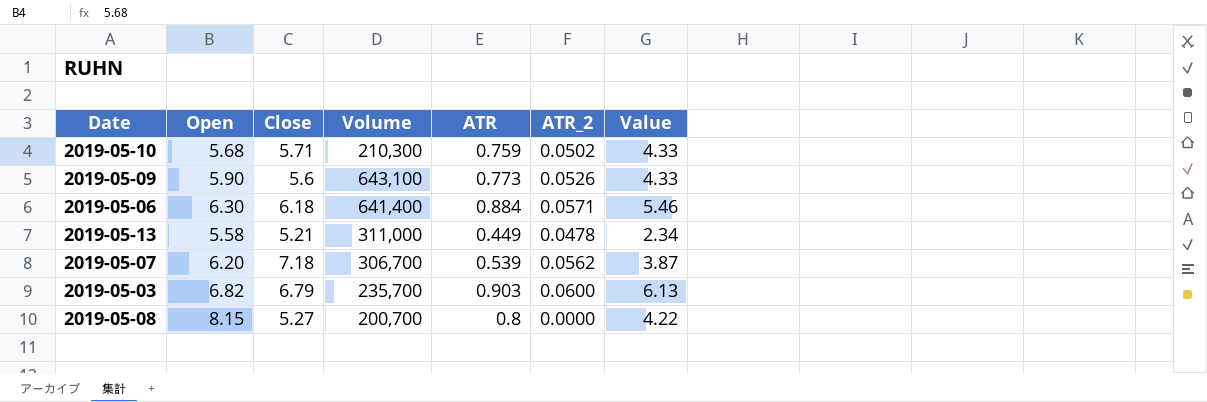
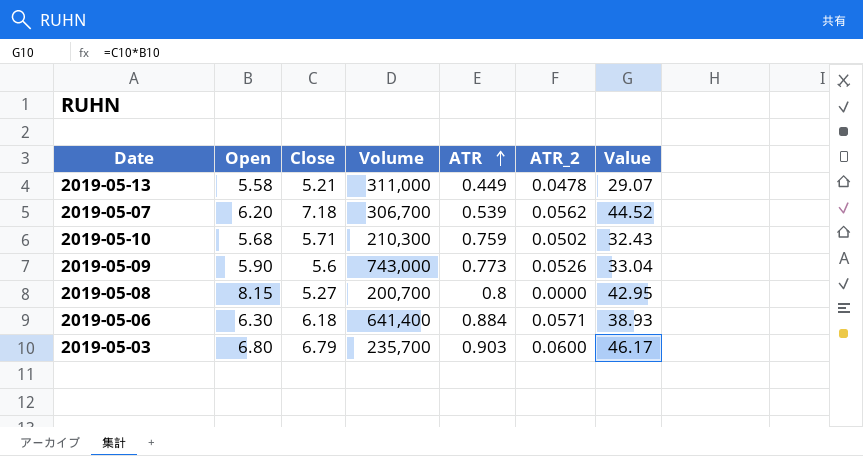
row order: none -> ATR ascending
column Value | formula: [Close] * [ATR] -> [Open] * [Close]
2019-05-09 | Volume: 643,100 -> 743,000
2019-05-03 | Open: 6.82 -> 6.80

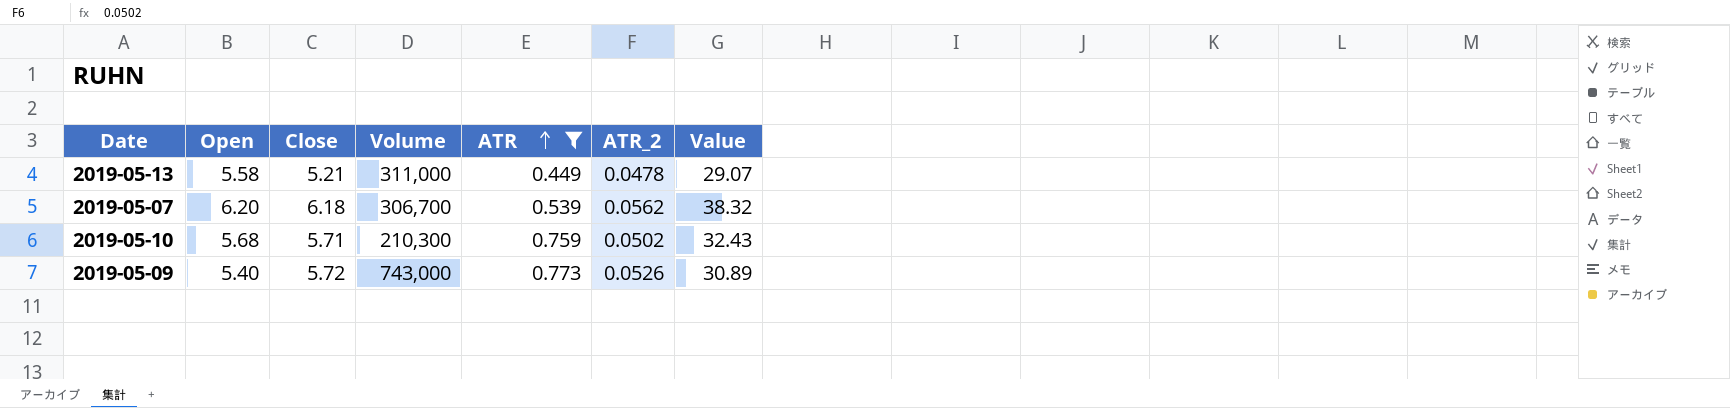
filter: none -> ATR <= 0.773
2019-05-07 | Close: 7.18 -> 6.18
2019-05-07 | Value: 44.52 -> 38.32
2019-05-09 | Open: 5.90 -> 5.40
2019-05-09 | Close: 5.6 -> 5.72
2019-05-09 | Value: 33.04 -> 30.89

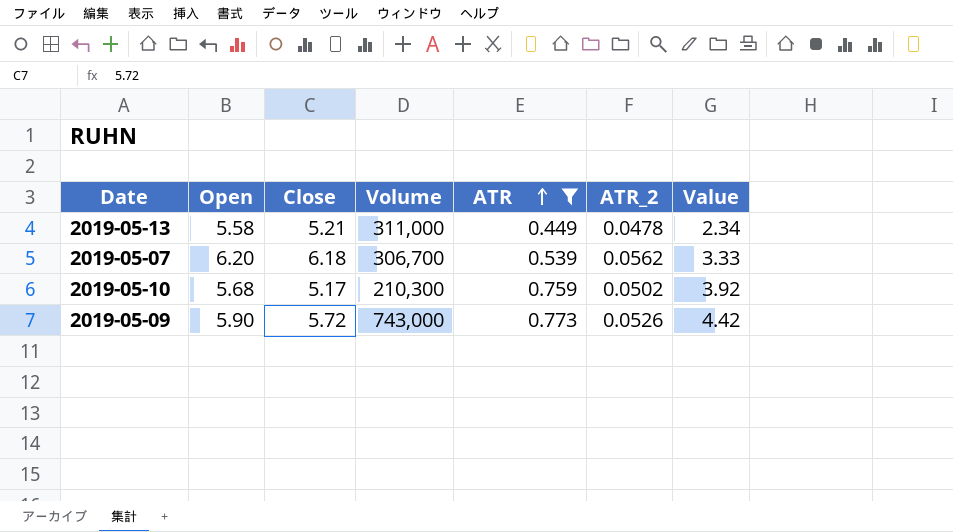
column Value | formula: [Open] * [Close] -> [Close] * [ATR]
2019-05-10 | Close: 5.71 -> 5.17
2019-05-09 | Open: 5.40 -> 5.90

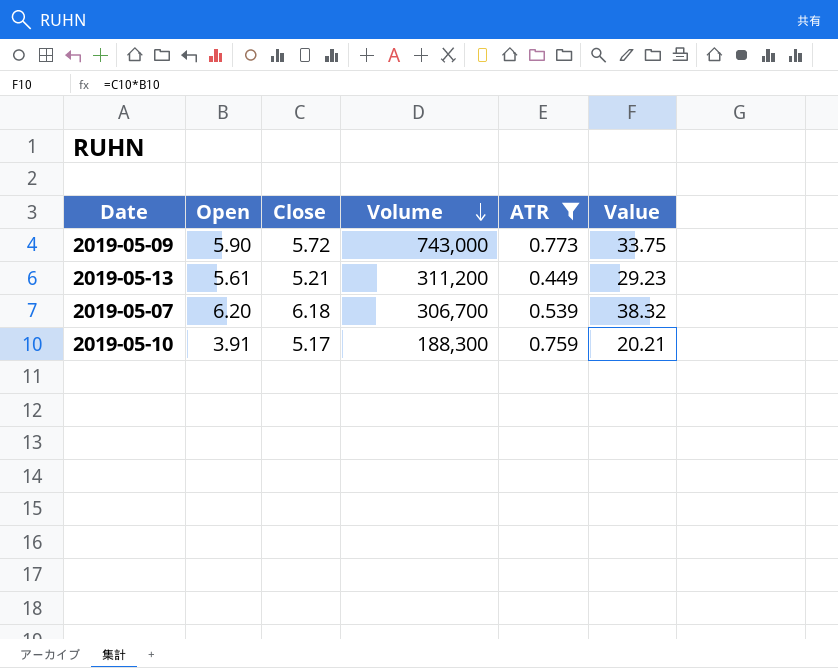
row order: ATR ascending -> Volume descending
column ATR_2 | position: 6 -> none
column Value | formula: [Close] * [ATR] -> [Open] * [Close]
2019-05-13 | Open: 5.58 -> 5.61
2019-05-13 | Volume: 311,000 -> 311,200
2019-05-10 | Open: 5.68 -> 3.91
2019-05-10 | Volume: 210,300 -> 188,300

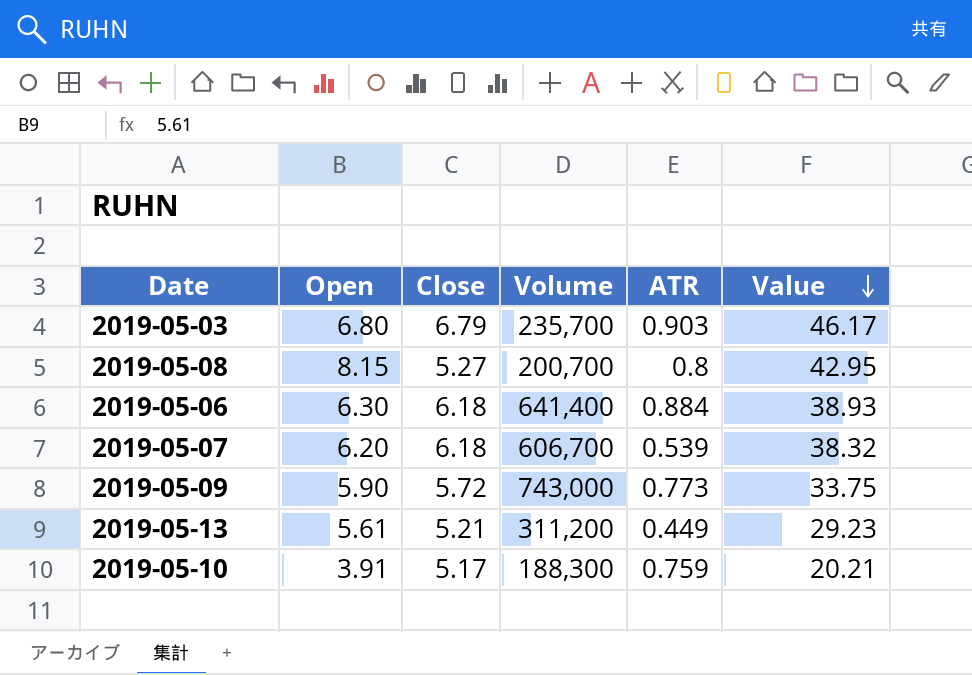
filter: ATR <= 0.773 -> none
row order: Volume descending -> Value descending
2019-05-07 | Volume: 306,700 -> 606,700

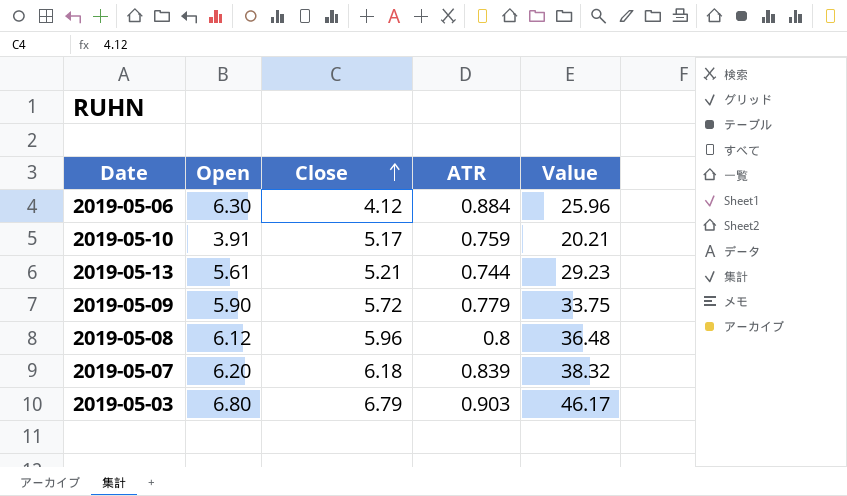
row order: Value descending -> Close ascending
column Volume | position: 4 -> none
2019-05-06 | Close: 6.18 -> 4.12
2019-05-06 | Value: 38.93 -> 25.96
2019-05-13 | ATR: 0.449 -> 0.744
2019-05-09 | ATR: 0.773 -> 0.779
2019-05-08 | Open: 8.15 -> 6.12
2019-05-08 | Close: 5.27 -> 5.96
2019-05-08 | Value: 42.95 -> 36.48
2019-05-07 | ATR: 0.539 -> 0.839

